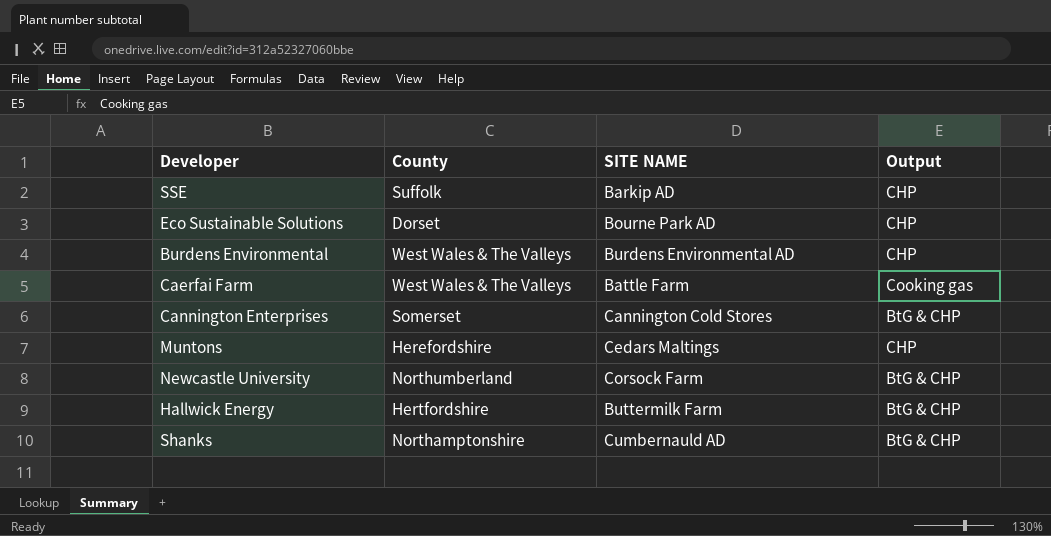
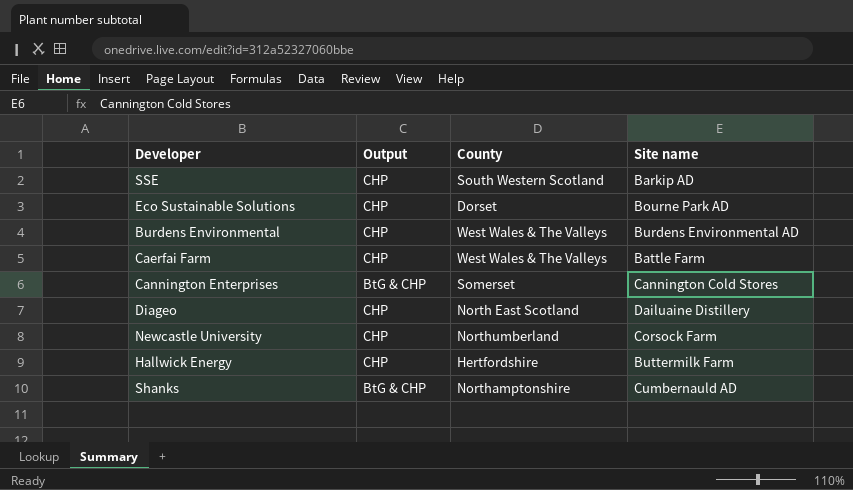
column Output | position: 4 -> 2
column name: SITE NAME -> Site name
row Muntons: Herefordshire | Cedars Maltings | CHP -> none
SSE | County: Suffolk -> South Western Scotland
Caerfai Farm | Output: Cooking gas -> CHP
row Diageo: none -> CHP | North East Scotland | Dailuaine Distillery
Newcastle University | Output: BtG & CHP -> CHP
Hallwick Energy | Output: BtG & CHP -> CHP

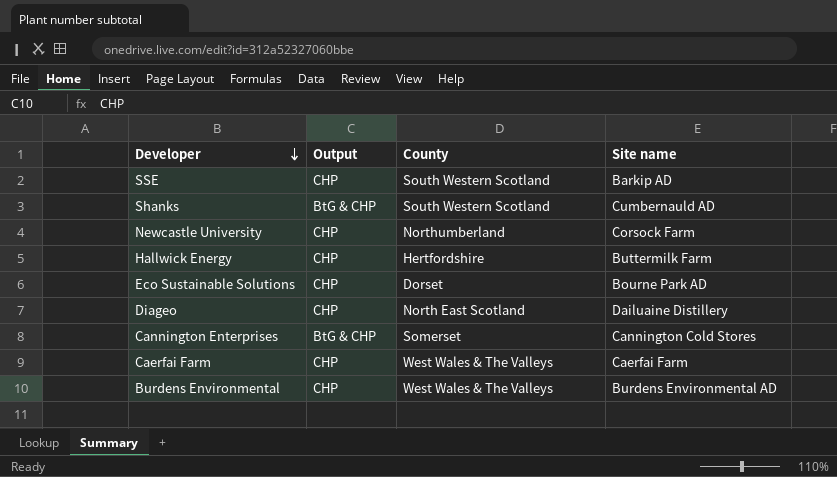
row order: none -> Developer descending
Shanks | County: Northamptonshire -> South Western Scotland
Caerfai Farm | Site name: Battle Farm -> Caerfai Farm

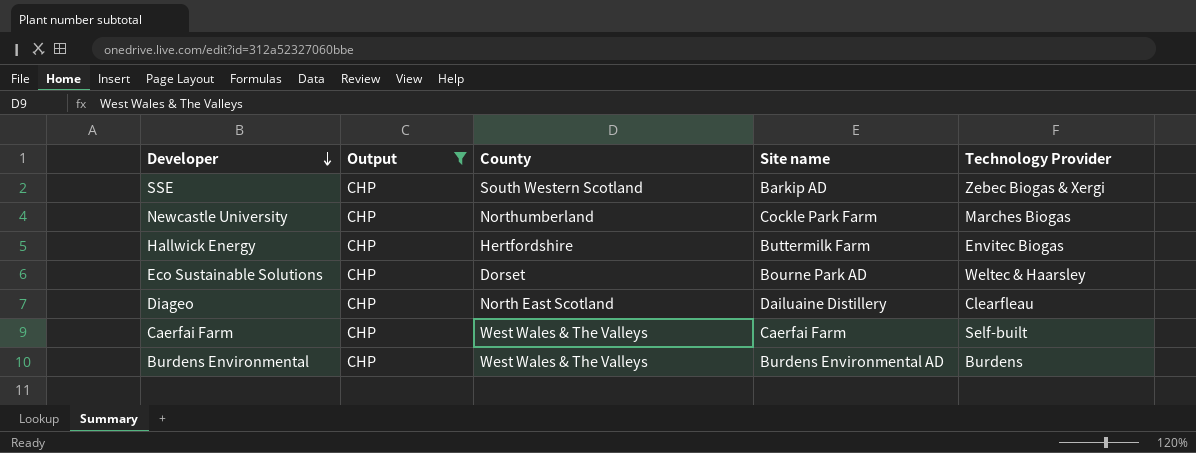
filter: none -> Output = CHP
column Technology Provider | position: none -> 5
Newcastle University | Site name: Corsock Farm -> Cockle Park Farm

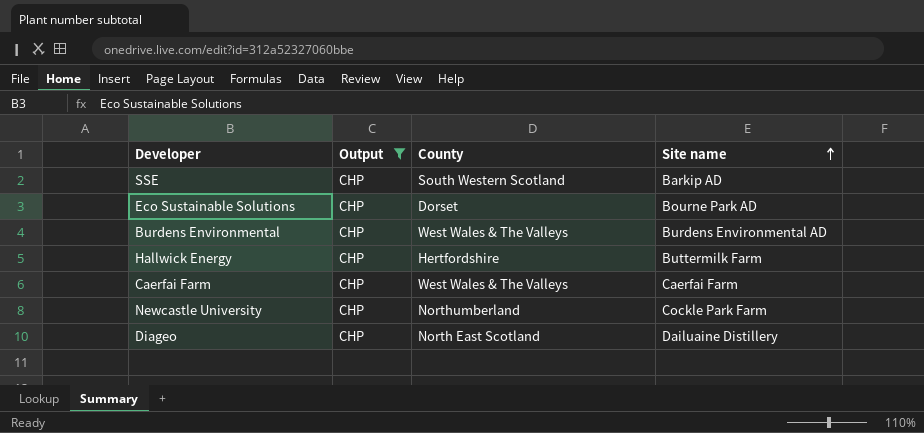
row order: Developer descending -> Site name ascending
column Technology Provider | position: 5 -> none

